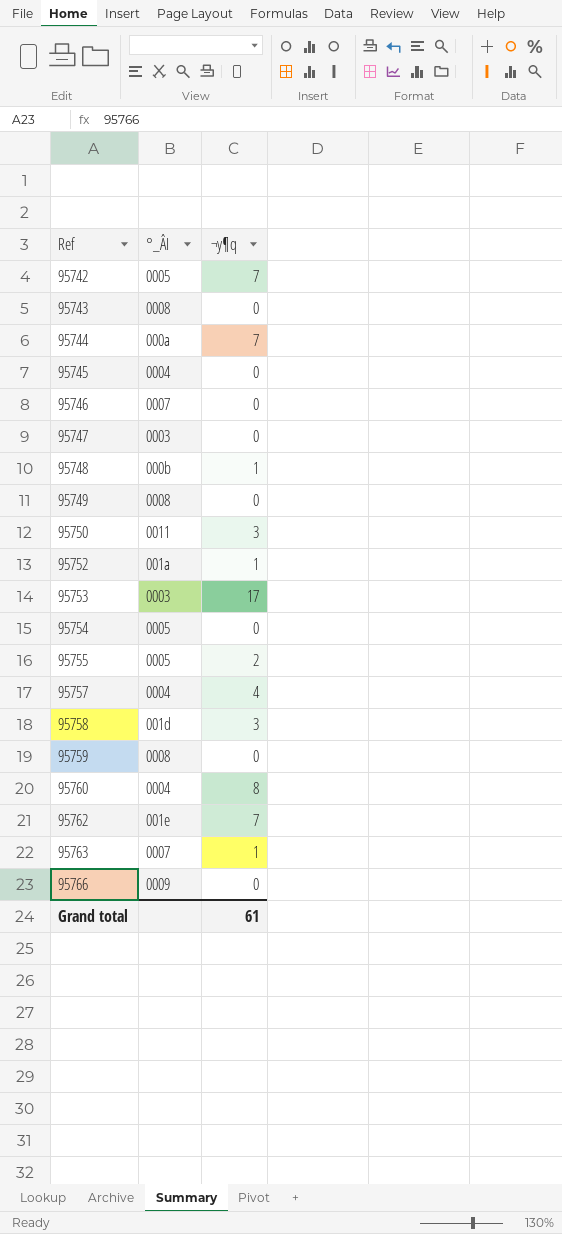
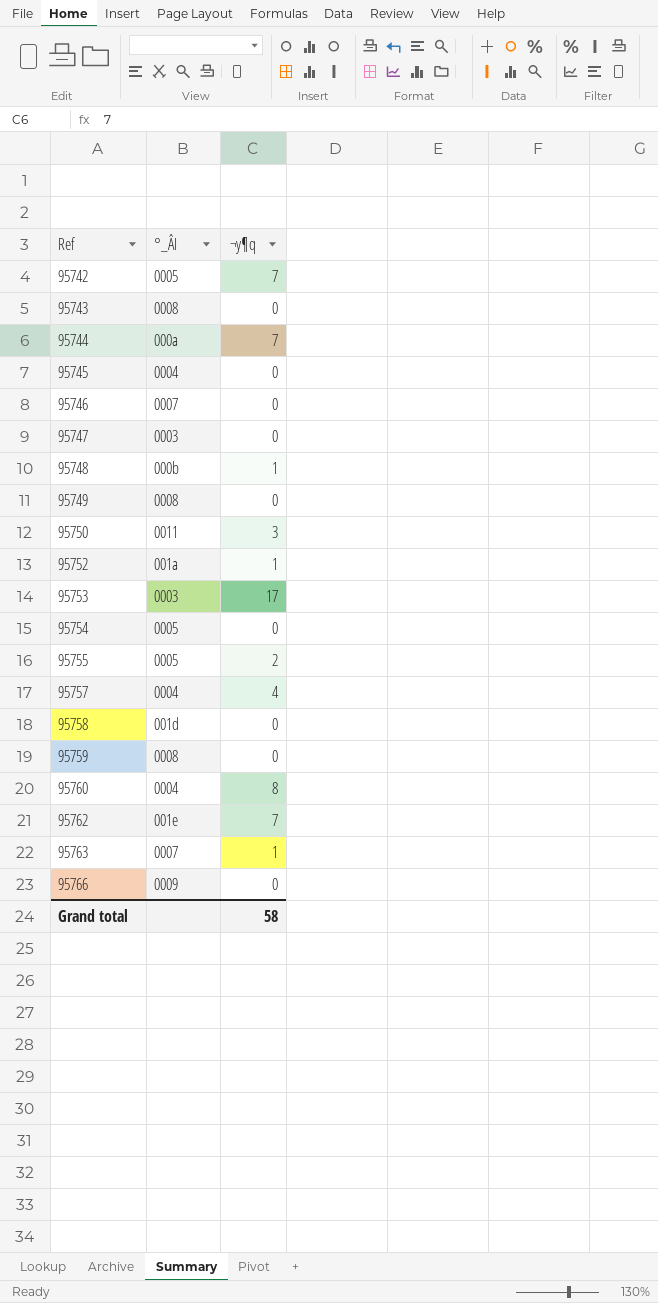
95758 | ¬y¶q: 3 -> 0
Grand total | ¬y¶q: 61 -> 58

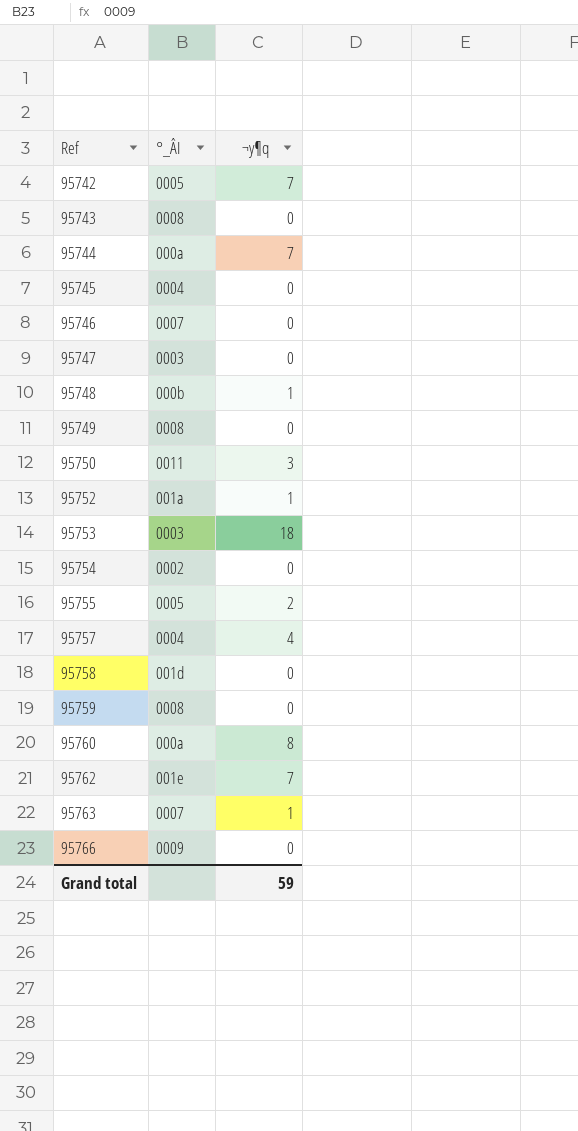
95753 | ¬y¶q: 17 -> 18
95754 | °_ÂI: 0005 -> 0002
95760 | °_ÂI: 0004 -> 000a
Grand total | ¬y¶q: 58 -> 59

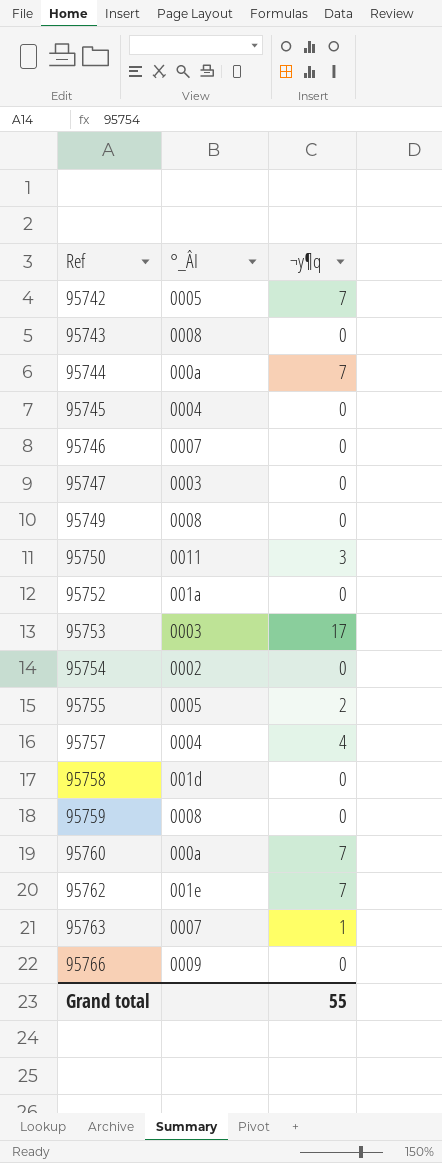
row 95748: 000b | 1 -> none
95752 | ¬y¶q: 1 -> 0
95753 | ¬y¶q: 18 -> 17
95760 | ¬y¶q: 8 -> 7
Grand total | ¬y¶q: 59 -> 55

